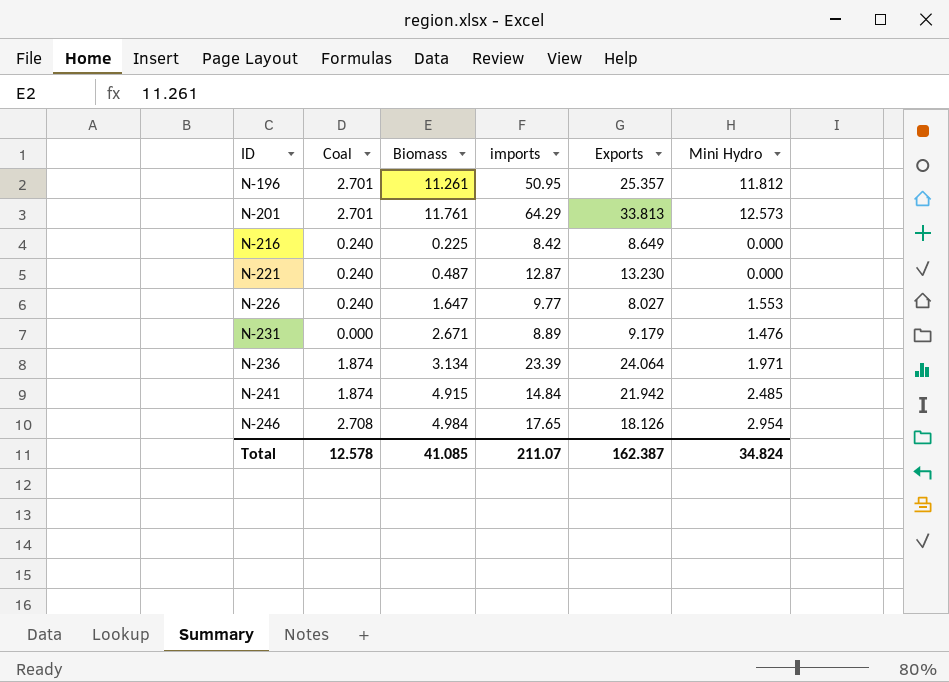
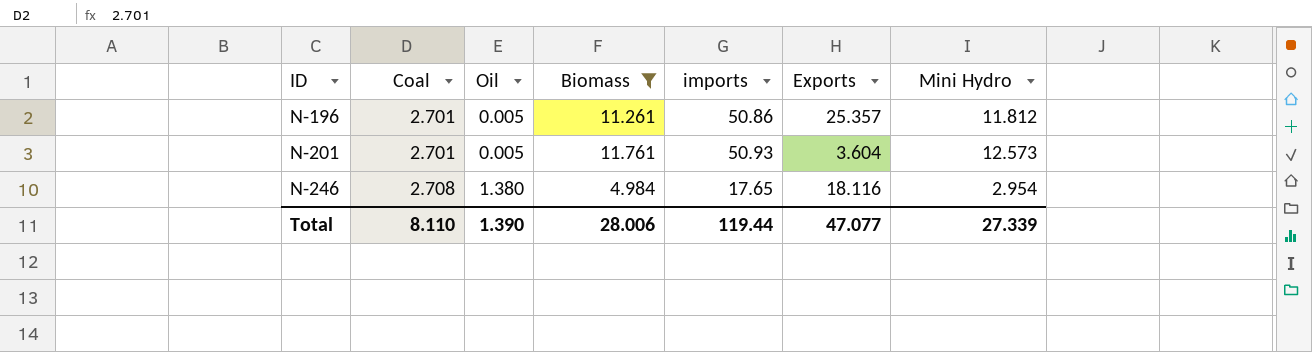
filter: none -> Biomass >= 4.984
column Oil | position: none -> 3
N-196 | imports: 50.95 -> 50.86
N-201 | imports: 64.29 -> 50.93
N-201 | Exports: 33.813 -> 3.604
N-246 | Exports: 18.126 -> 18.116
Total | Coal: 12.578 -> 8.110
Total | Biomass: 41.085 -> 28.006
Total | imports: 211.07 -> 119.44
Total | Exports: 162.387 -> 47.077
Total | Mini Hydro: 34.824 -> 27.339

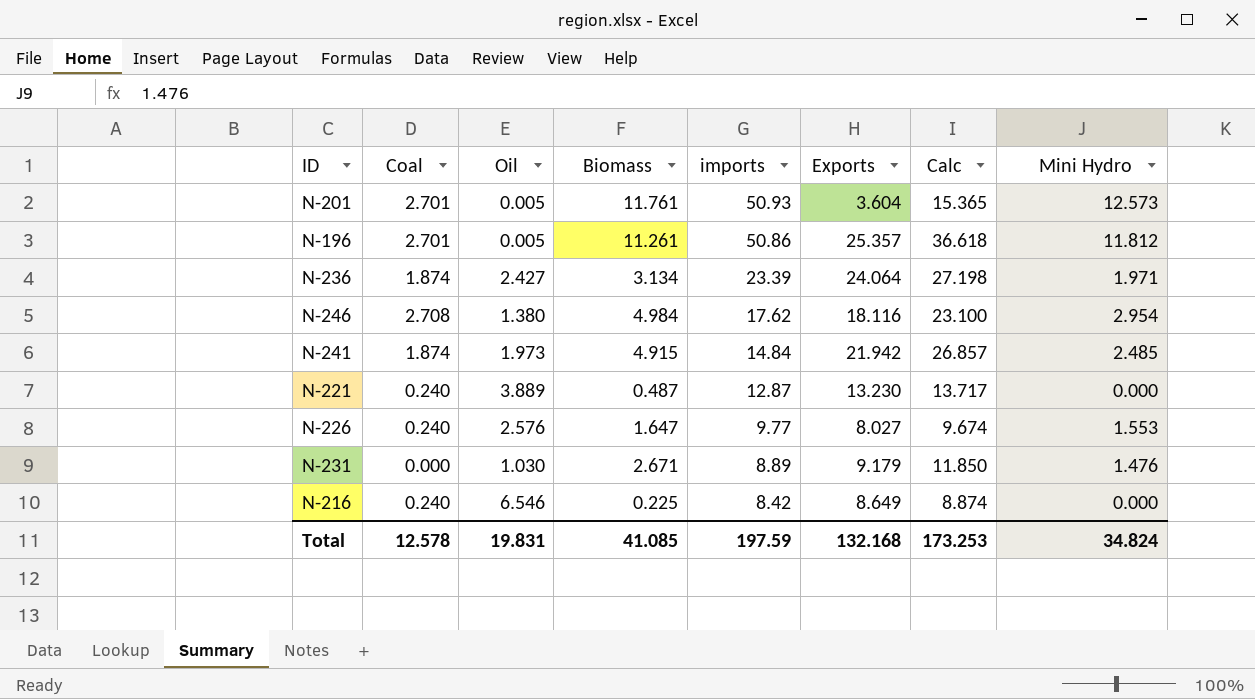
filter: Biomass >= 4.984 -> none
row order: ID ascending -> imports descending
column Calc | formula: none -> [Biomass] + [Exports]
N-246 | imports: 17.65 -> 17.62
Total | Coal: 8.110 -> 12.578
Total | Oil: 1.390 -> 19.831
Total | Biomass: 28.006 -> 41.085
Total | imports: 119.44 -> 197.59
Total | Exports: 47.077 -> 132.168
Total | Mini Hydro: 27.339 -> 34.824

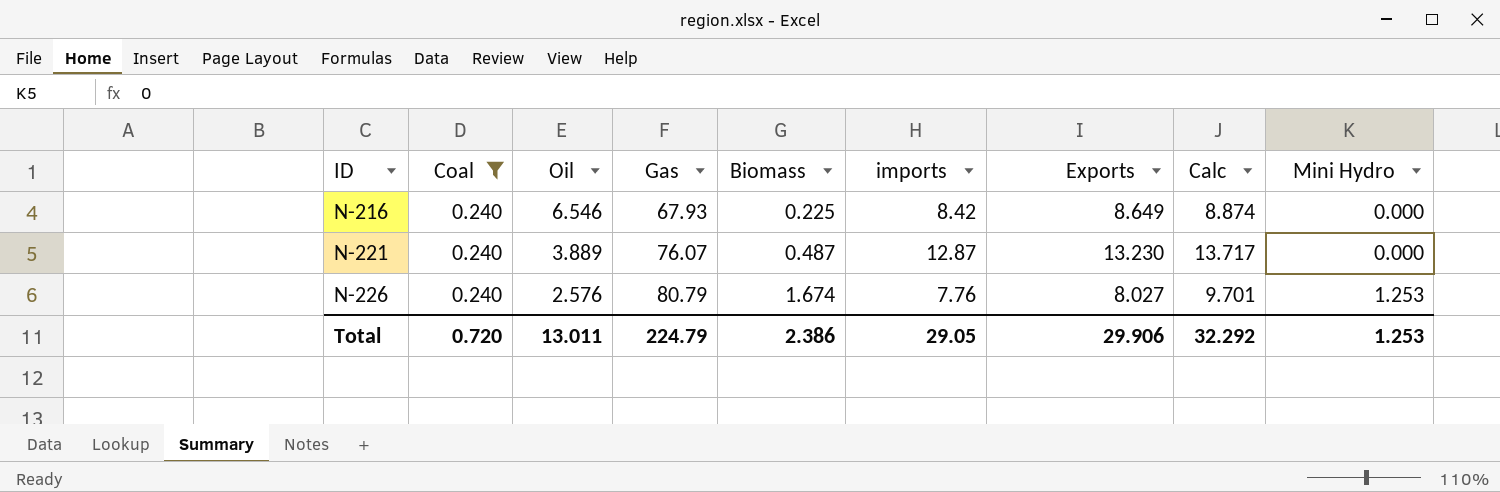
filter: none -> Coal = 0.240
row order: imports descending -> ID ascending
column Gas | position: none -> 4
N-226 | Biomass: 1.647 -> 1.674
N-226 | imports: 9.77 -> 7.76
N-226 | Calc: 9.674 -> 9.701
N-226 | Mini Hydro: 1.553 -> 1.253
Total | Coal: 12.578 -> 0.720
Total | Oil: 19.831 -> 13.011
Total | Biomass: 41.085 -> 2.386
Total | imports: 197.59 -> 29.05
Total | Exports: 132.168 -> 29.906
Total | Calc: 173.253 -> 32.292
Total | Mini Hydro: 34.824 -> 1.253

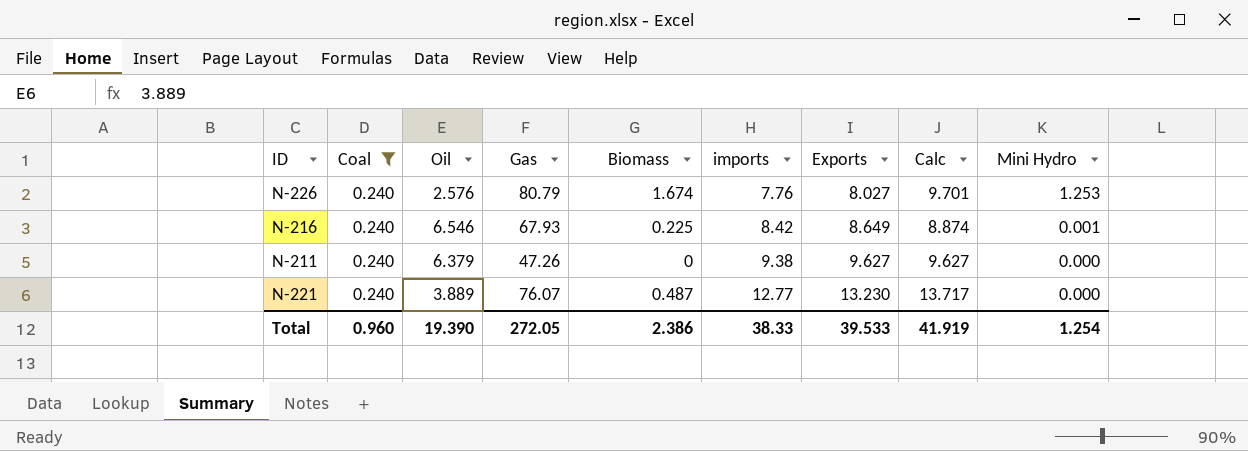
row order: ID ascending -> imports ascending
N-216 | Mini Hydro: 0.000 -> 0.001
row N-211: none -> 0.240 | 6.379 | 47.26 | 0 | 9.38 | 9.627 | 9.627 | 0.000
N-221 | imports: 12.87 -> 12.77
Total | Coal: 0.720 -> 0.960
Total | Oil: 13.011 -> 19.390
Total | Gas: 224.79 -> 272.05
Total | imports: 29.05 -> 38.33
Total | Exports: 29.906 -> 39.533
Total | Calc: 32.292 -> 41.919
Total | Mini Hydro: 1.253 -> 1.254

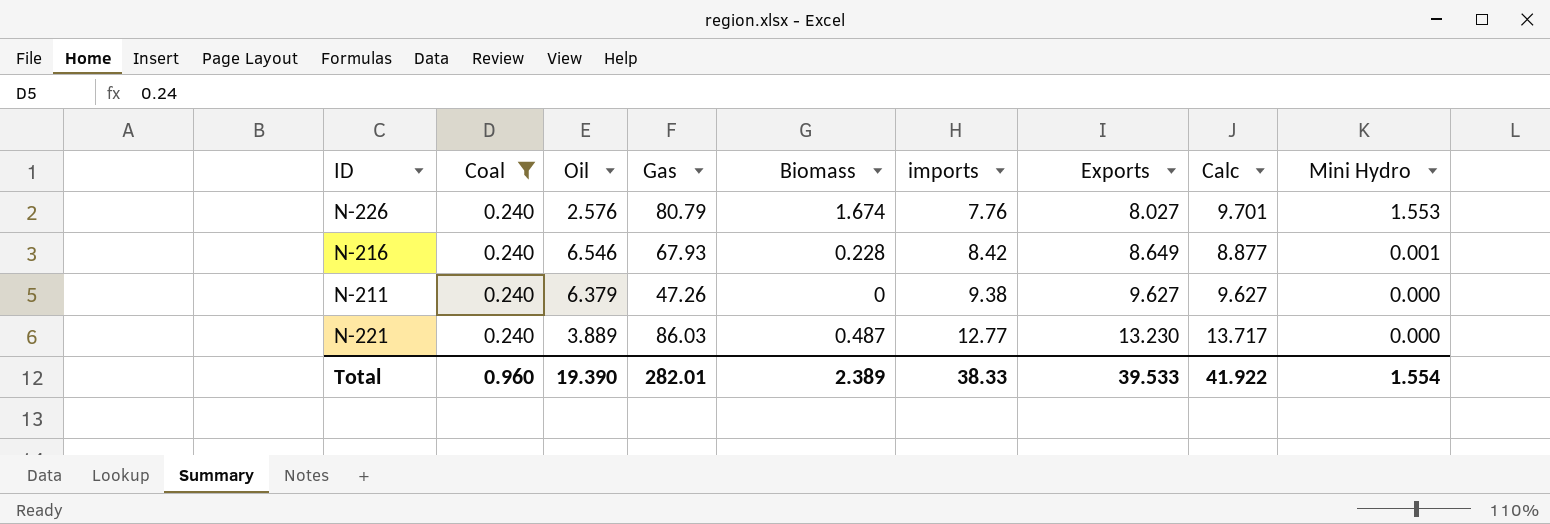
N-226 | Mini Hydro: 1.253 -> 1.553
N-216 | Biomass: 0.225 -> 0.228
N-216 | Calc: 8.874 -> 8.877
N-221 | Gas: 76.07 -> 86.03
Total | Gas: 272.05 -> 282.01
Total | Biomass: 2.386 -> 2.389
Total | Calc: 41.919 -> 41.922
Total | Mini Hydro: 1.254 -> 1.554

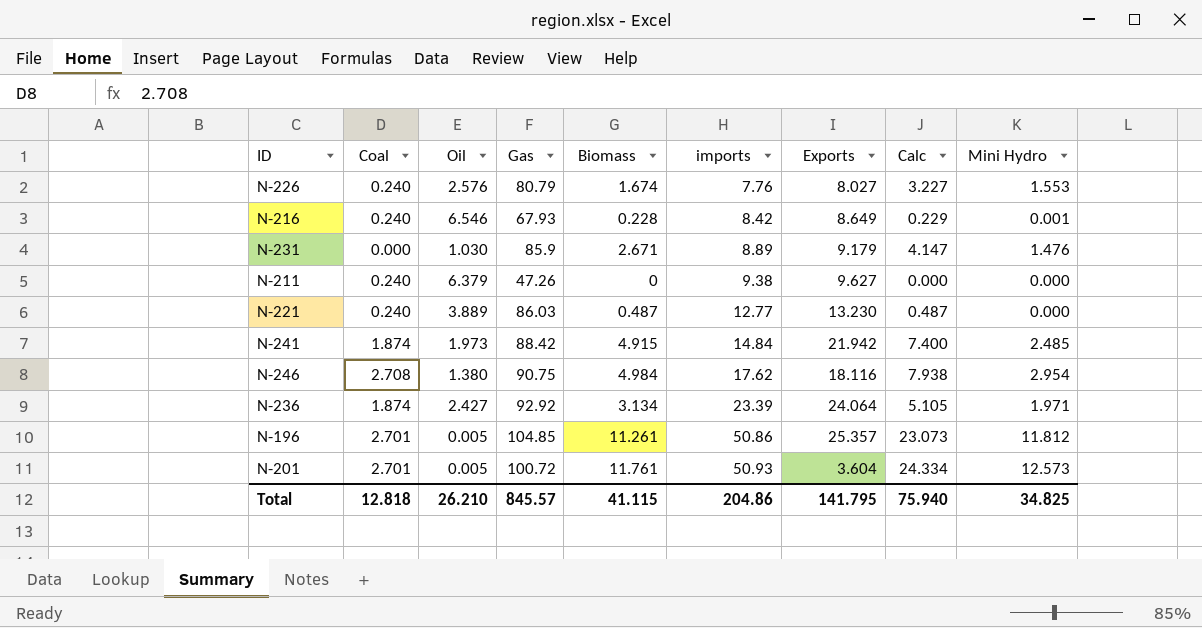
filter: Coal = 0.240 -> none
column Calc | formula: [Biomass] + [Exports] -> [Biomass] + [Mini Hydro]
Total | Coal: 0.960 -> 12.818
Total | Oil: 19.390 -> 26.210
Total | Gas: 282.01 -> 845.57
Total | Biomass: 2.389 -> 41.115
Total | imports: 38.33 -> 204.86
Total | Exports: 39.533 -> 141.795
Total | Calc: 41.922 -> 75.940
Total | Mini Hydro: 1.554 -> 34.825

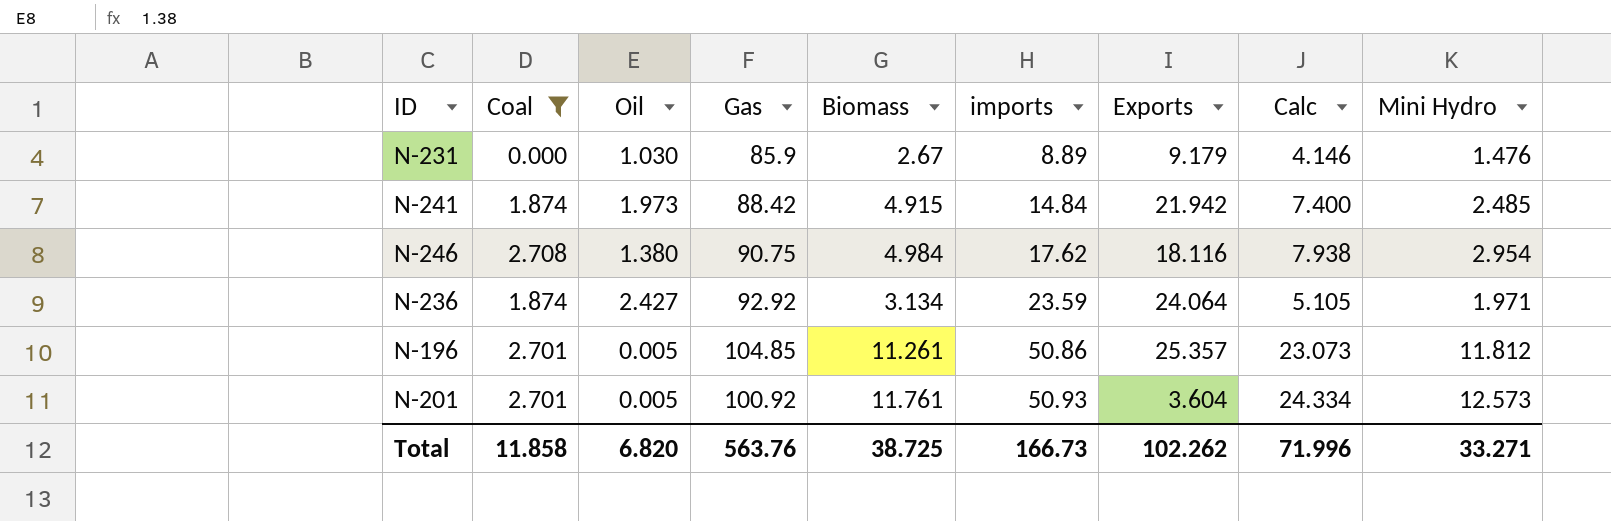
filter: none -> Coal != 0.240
N-231 | Biomass: 2.671 -> 2.67
N-231 | Calc: 4.147 -> 4.146
N-236 | imports: 23.39 -> 23.59
N-201 | Gas: 100.72 -> 100.92
Total | Coal: 12.818 -> 11.858
Total | Oil: 26.210 -> 6.820
Total | Gas: 845.57 -> 563.76
Total | Biomass: 41.115 -> 38.725
Total | imports: 204.86 -> 166.73
Total | Exports: 141.795 -> 102.262
Total | Calc: 75.940 -> 71.996
Total | Mini Hydro: 34.825 -> 33.271

